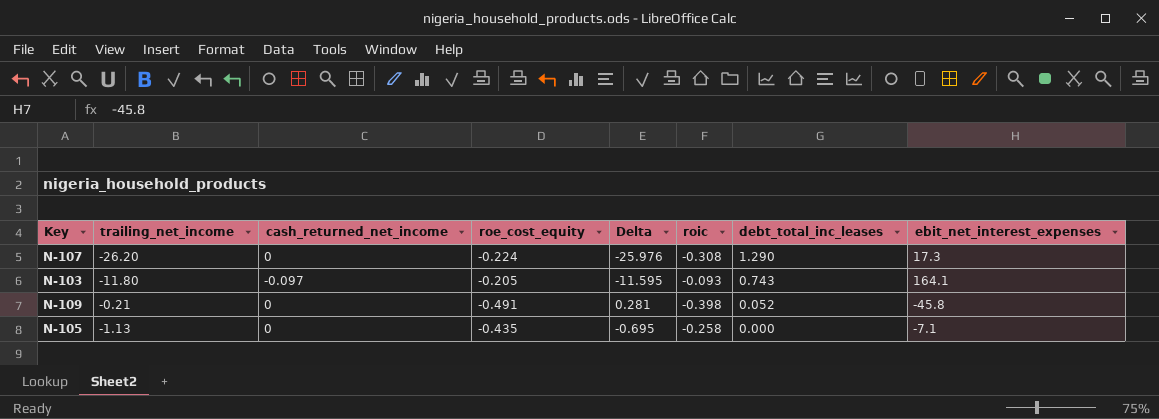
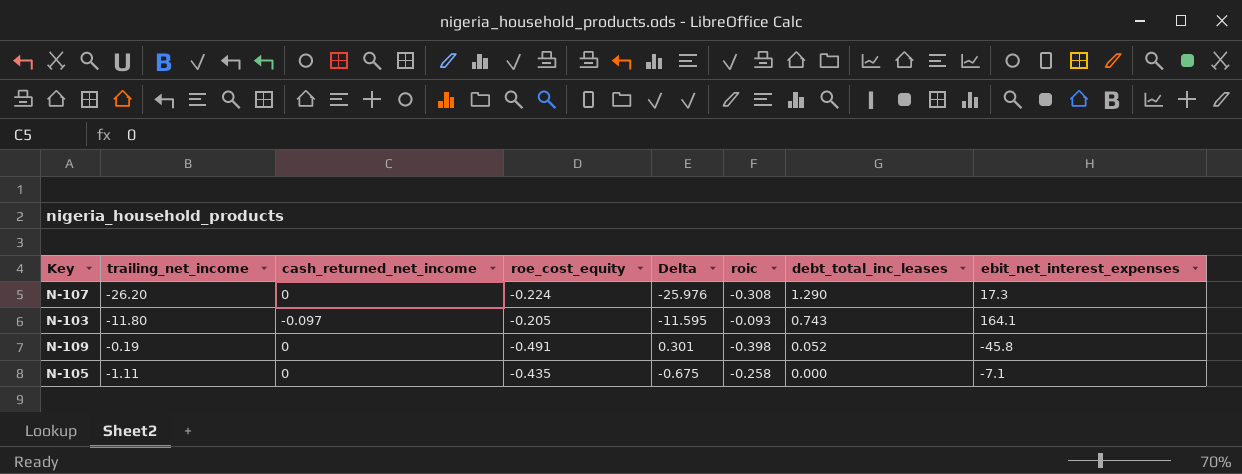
N-109 | trailing_net_income: -0.21 -> -0.19
N-109 | Delta: 0.281 -> 0.301
N-105 | trailing_net_income: -1.13 -> -1.11
N-105 | Delta: -0.695 -> -0.675

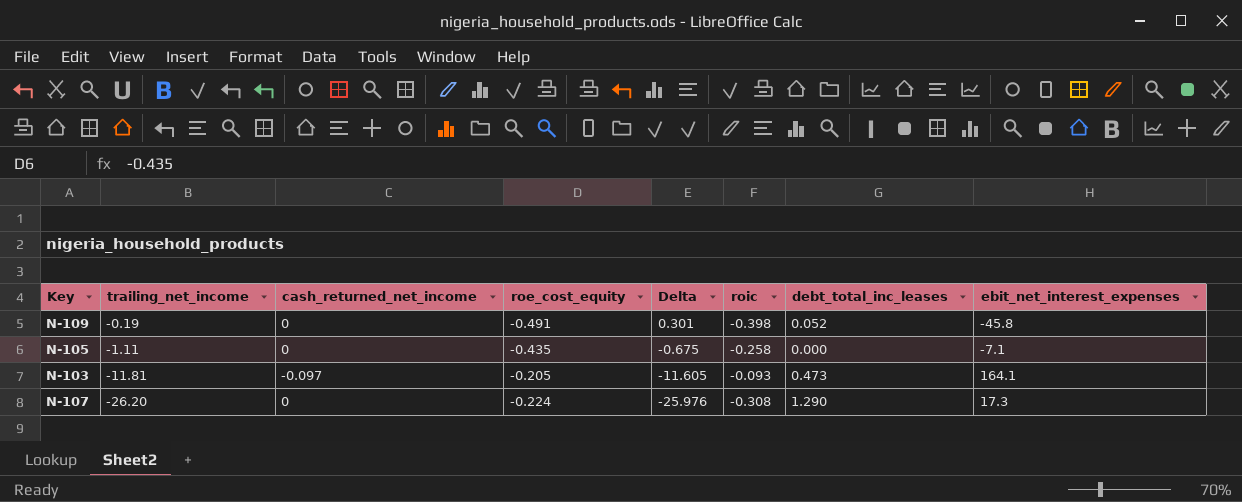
row order: debt_total_inc_leases descending -> trailing_net_income descending
N-103 | trailing_net_income: -11.80 -> -11.81
N-103 | Delta: -11.595 -> -11.605
N-103 | debt_total_inc_leases: 0.743 -> 0.473

